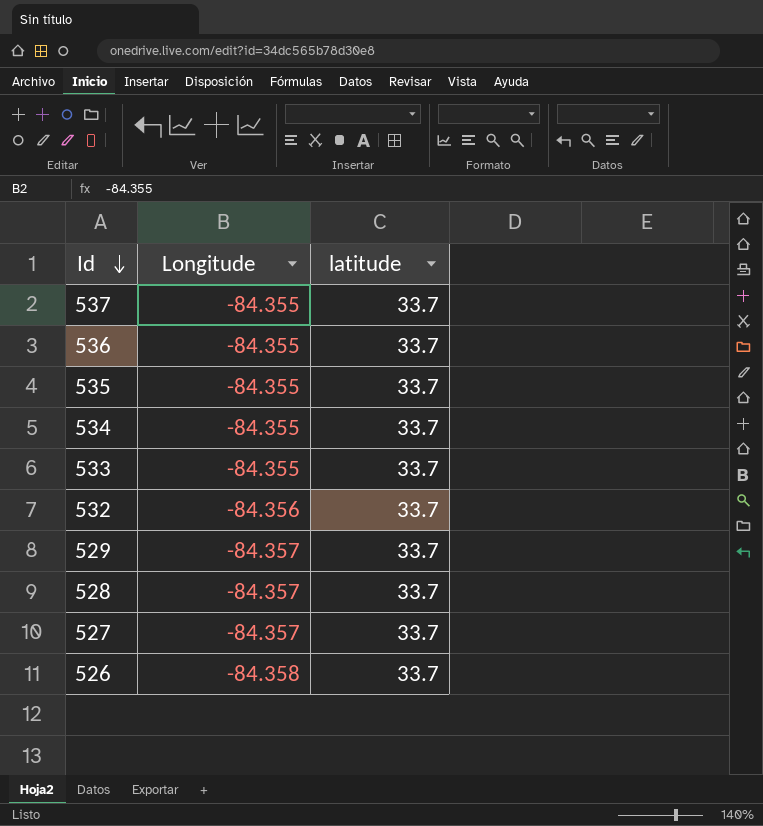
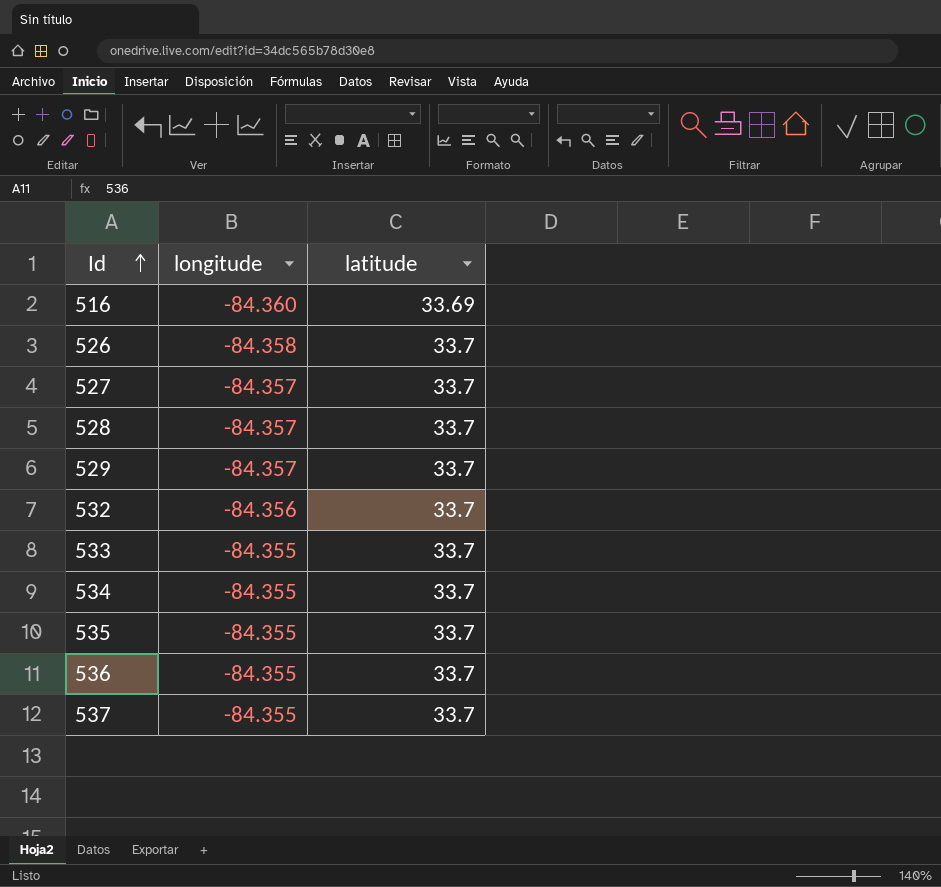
row order: Id descending -> Id ascending
column name: Longitude -> longitude
row 516: none -> -84.360 | 33.69

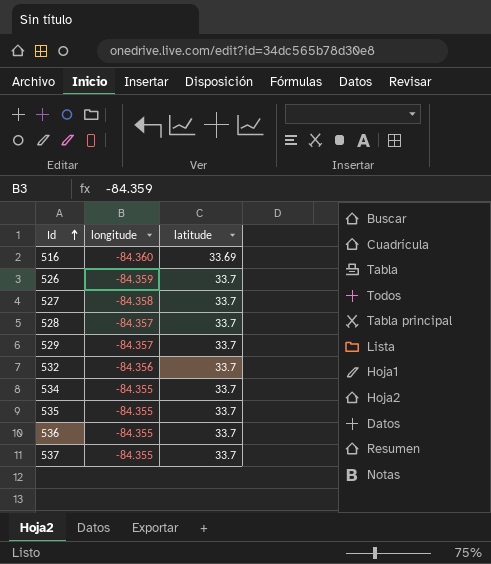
row 533: -84.355 | 33.7 -> none
526 | longitude: -84.358 -> -84.359
527 | longitude: -84.357 -> -84.358

